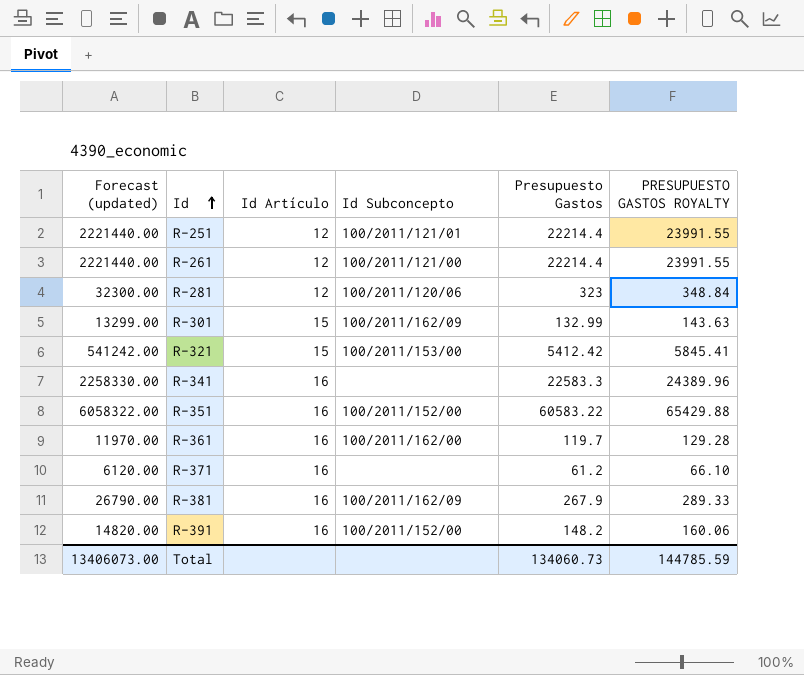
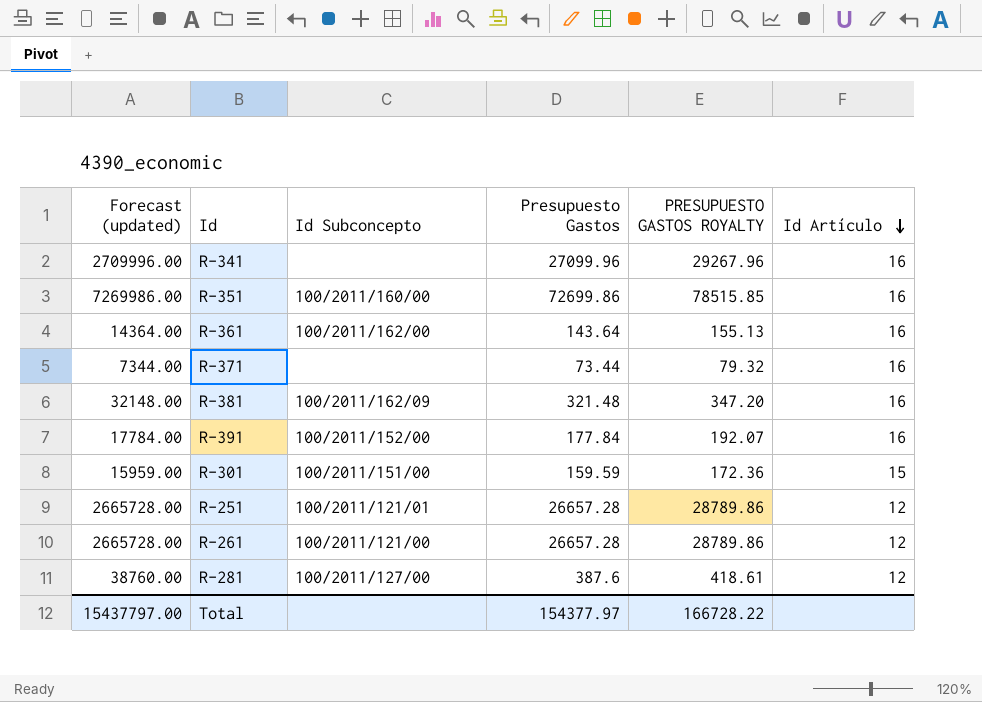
row order: Id ascending -> Id Artículo descending
column Id Artículo | position: 3 -> 6
row R-321: 541242.00 | 15 | 100/2011/153/00 | 5412.42 | 5845.41 -> none
R-341 | Forecast (updated): 2258330.00 -> 2709996.00
R-341 | Presupuesto Gastos: 22583.3 -> 27099.96
R-341 | PRESUPUESTO GASTOS ROYALTY: 24389.96 -> 29267.96
R-351 | Forecast (updated): 6058322.00 -> 7269986.00
R-351 | Id Subconcepto: 100/2011/152/00 -> 100/2011/160/00
R-351 | Presupuesto Gastos: 60583.22 -> 72699.86
R-351 | PRESUPUESTO GASTOS ROYALTY: 65429.88 -> 78515.85
R-361 | Forecast (updated): 11970.00 -> 14364.00
R-361 | Presupuesto Gastos: 119.7 -> 143.64
R-361 | PRESUPUESTO GASTOS ROYALTY: 129.28 -> 155.13
R-371 | Forecast (updated): 6120.00 -> 7344.00
R-371 | Presupuesto Gastos: 61.2 -> 73.44
R-371 | PRESUPUESTO GASTOS ROYALTY: 66.10 -> 79.32
R-381 | Forecast (updated): 26790.00 -> 32148.00
R-381 | Presupuesto Gastos: 267.9 -> 321.48
R-381 | PRESUPUESTO GASTOS ROYALTY: 289.33 -> 347.20
R-391 | Forecast (updated): 14820.00 -> 17784.00
R-391 | Presupuesto Gastos: 148.2 -> 177.84
R-391 | PRESUPUESTO GASTOS ROYALTY: 160.06 -> 192.07
R-301 | Forecast (updated): 13299.00 -> 15959.00
R-301 | Id Subconcepto: 100/2011/162/09 -> 100/2011/151/00
R-301 | Presupuesto Gastos: 132.99 -> 159.59
R-301 | PRESUPUESTO GASTOS ROYALTY: 143.63 -> 172.36
R-251 | Forecast (updated): 2221440.00 -> 2665728.00
R-251 | Presupuesto Gastos: 22214.4 -> 26657.28
R-251 | PRESUPUESTO GASTOS ROYALTY: 23991.55 -> 28789.86
R-261 | Forecast (updated): 2221440.00 -> 2665728.00
R-261 | Presupuesto Gastos: 22214.4 -> 26657.28
R-261 | PRESUPUESTO GASTOS ROYALTY: 23991.55 -> 28789.86
R-281 | Forecast (updated): 32300.00 -> 38760.00
R-281 | Id Subconcepto: 100/2011/120/06 -> 100/2011/127/00
R-281 | Presupuesto Gastos: 323 -> 387.6
R-281 | PRESUPUESTO GASTOS ROYALTY: 348.84 -> 418.61
Total | Forecast (updated): 13406073.00 -> 15437797.00
Total | Presupuesto Gastos: 134060.73 -> 154377.97
Total | PRESUPUESTO GASTOS ROYALTY: 144785.59 -> 166728.22

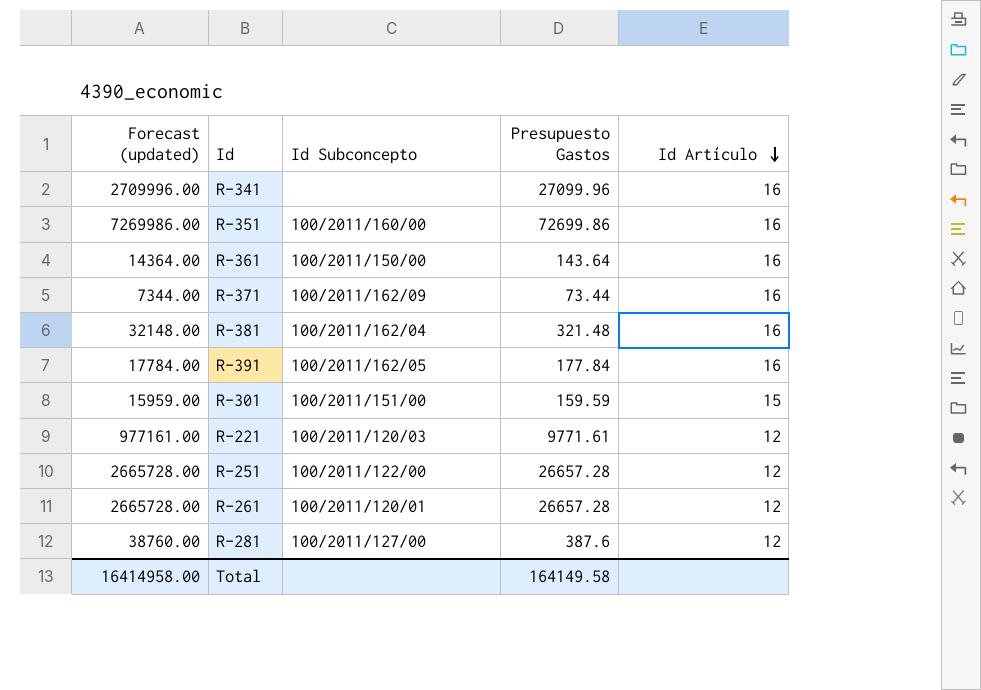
column PRESUPUESTO GASTOS ROYALTY | formula: [Presupuesto Gastos] * 1.08 -> none
R-361 | Id Subconcepto: 100/2011/162/00 -> 100/2011/150/00
R-371 | Id Subconcepto: none -> 100/2011/162/09
R-381 | Id Subconcepto: 100/2011/162/09 -> 100/2011/162/04
R-391 | Id Subconcepto: 100/2011/152/00 -> 100/2011/162/05
row R-221: none -> 977161.00 | 100/2011/120/03 | 9771.61 | 12
R-251 | Id Subconcepto: 100/2011/121/01 -> 100/2011/122/00
R-261 | Id Subconcepto: 100/2011/121/00 -> 100/2011/120/01
Total | Forecast (updated): 15437797.00 -> 16414958.00
Total | Presupuesto Gastos: 154377.97 -> 164149.58

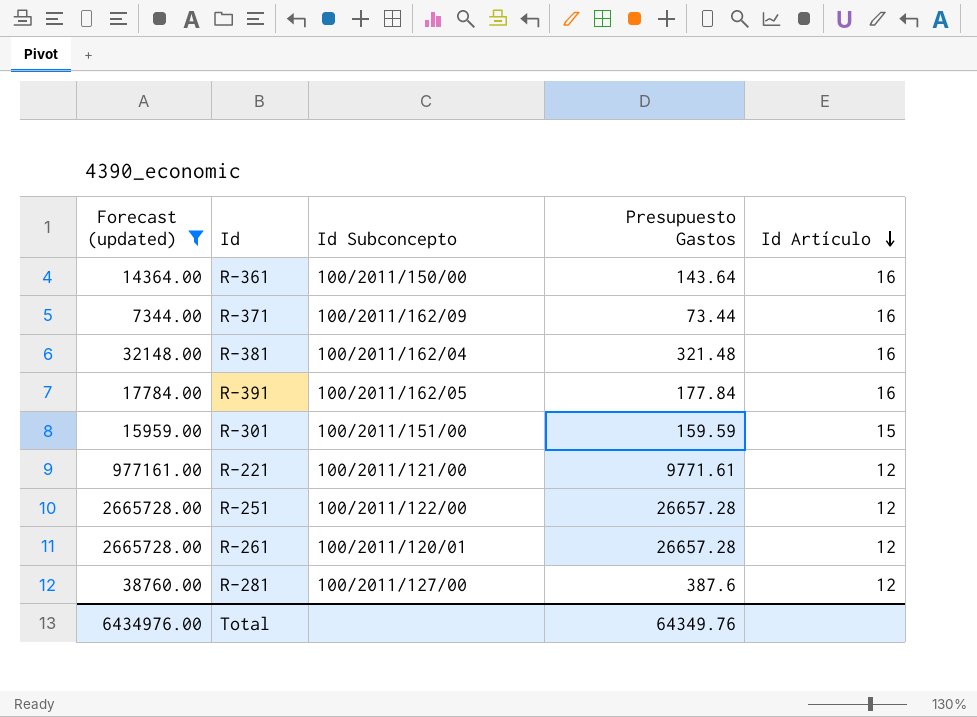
filter: none -> Forecast (updated) <= 2665728.00
R-221 | Id Subconcepto: 100/2011/120/03 -> 100/2011/121/00
Total | Forecast (updated): 16414958.00 -> 6434976.00
Total | Presupuesto Gastos: 164149.58 -> 64349.76

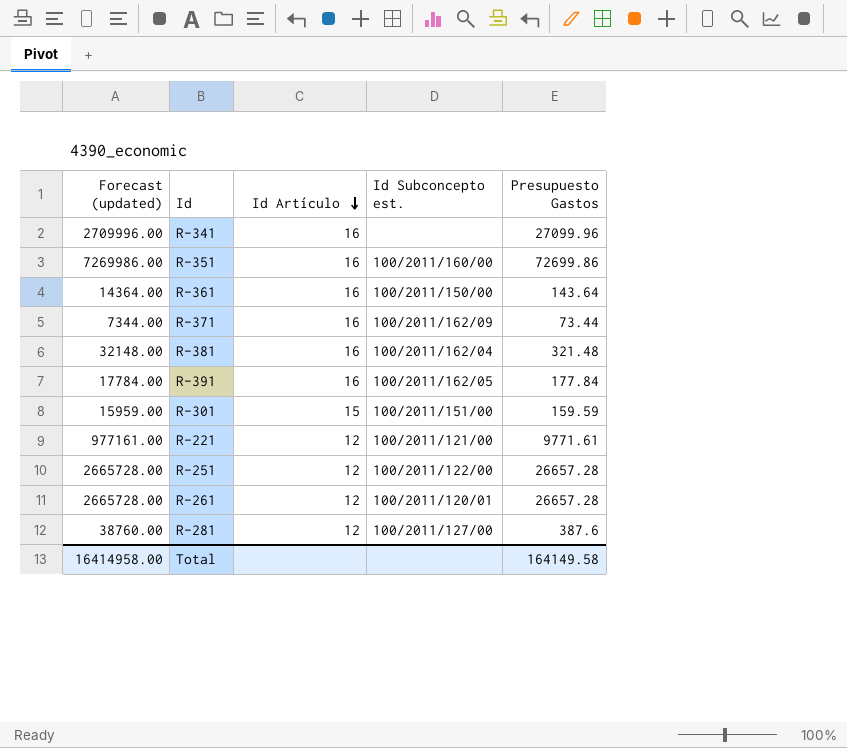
filter: Forecast (updated) <= 2665728.00 -> none
column Id Artículo | position: 5 -> 3
column name: Id Subconcepto -> Id Subconcepto est.
Total | Forecast (updated): 6434976.00 -> 16414958.00
Total | Presupuesto Gastos: 64349.76 -> 164149.58

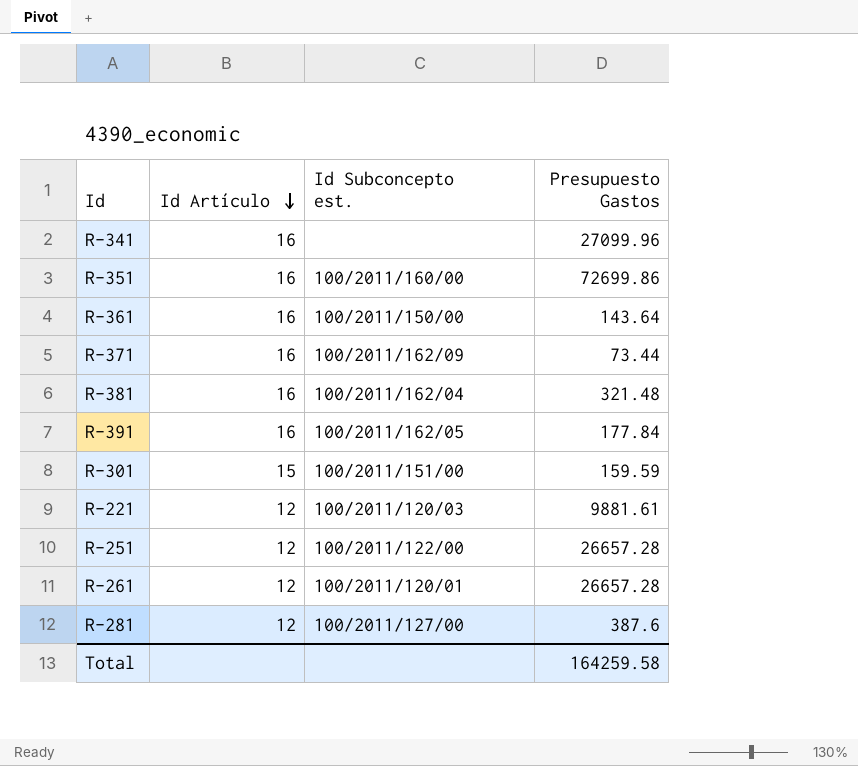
column Forecast (updated) | formula: [Presupuesto Gastos] * 100 -> none
R-221 | Id Subconcepto est.: 100/2011/121/00 -> 100/2011/120/03
R-221 | Presupuesto Gastos: 9771.61 -> 9881.61
Total | Presupuesto Gastos: 164149.58 -> 164259.58

